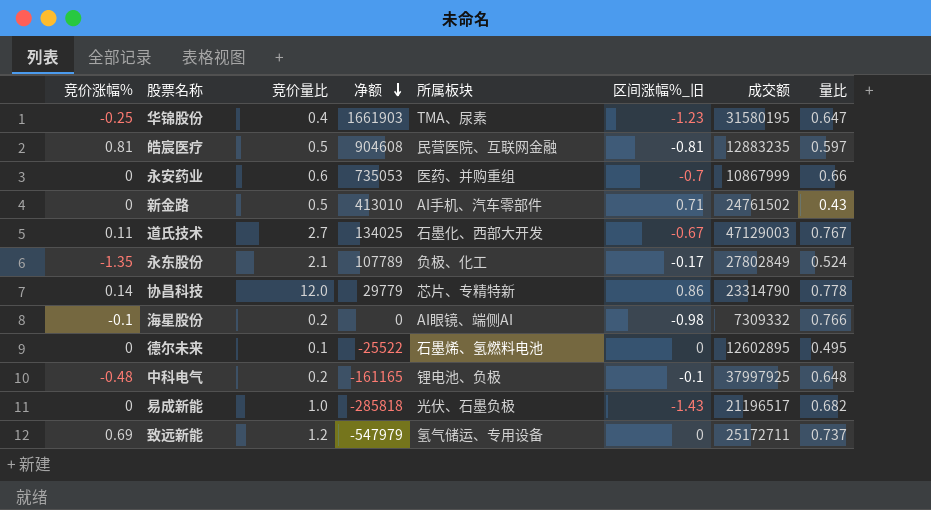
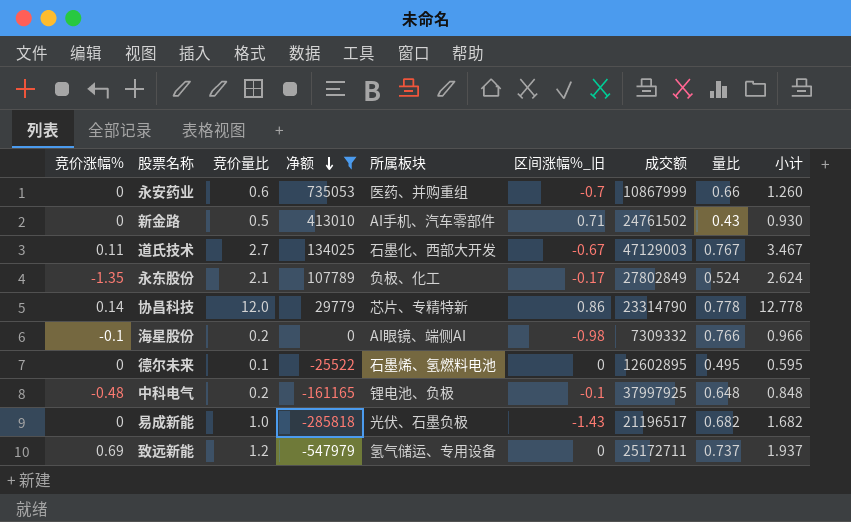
filter: none -> 净额 <= 735053
column 小计 | formula: none -> [竞价量比] + [量比]

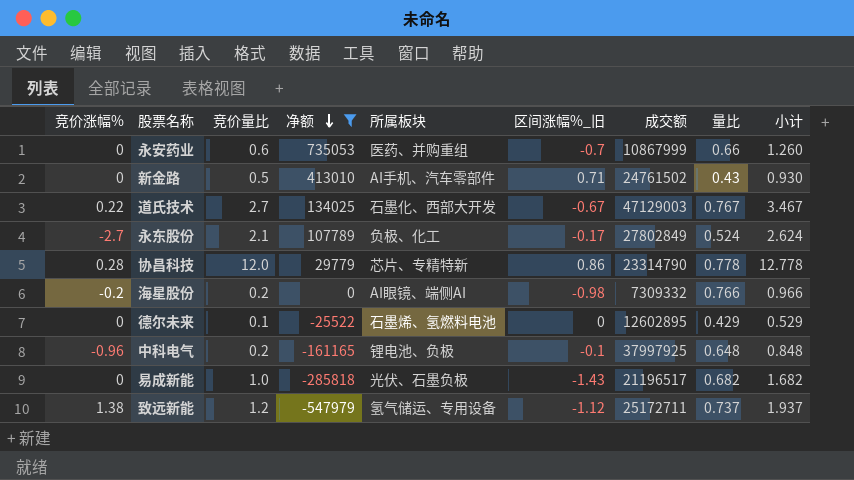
道氏技术 | 竞价涨幅%: 0.11 -> 0.22
永东股份 | 竞价涨幅%: -1.35 -> -2.7
协昌科技 | 竞价涨幅%: 0.14 -> 0.28
海星股份 | 竞价涨幅%: -0.1 -> -0.2
德尔未来 | 量比: 0.495 -> 0.429
德尔未来 | 小计: 0.595 -> 0.529
中科电气 | 竞价涨幅%: -0.48 -> -0.96
致远新能 | 竞价涨幅%: 0.69 -> 1.38
致远新能 | 区间涨幅%_旧: 0 -> -1.12

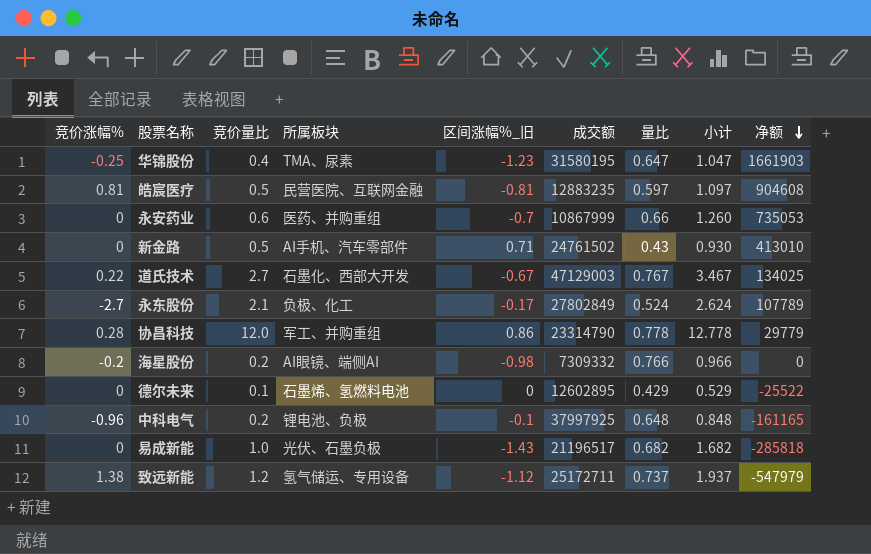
filter: 净额 <= 735053 -> none
column 净额 | position: 4 -> 9
协昌科技 | 所属板块: 芯片、专精特新 -> 军工、并购重组

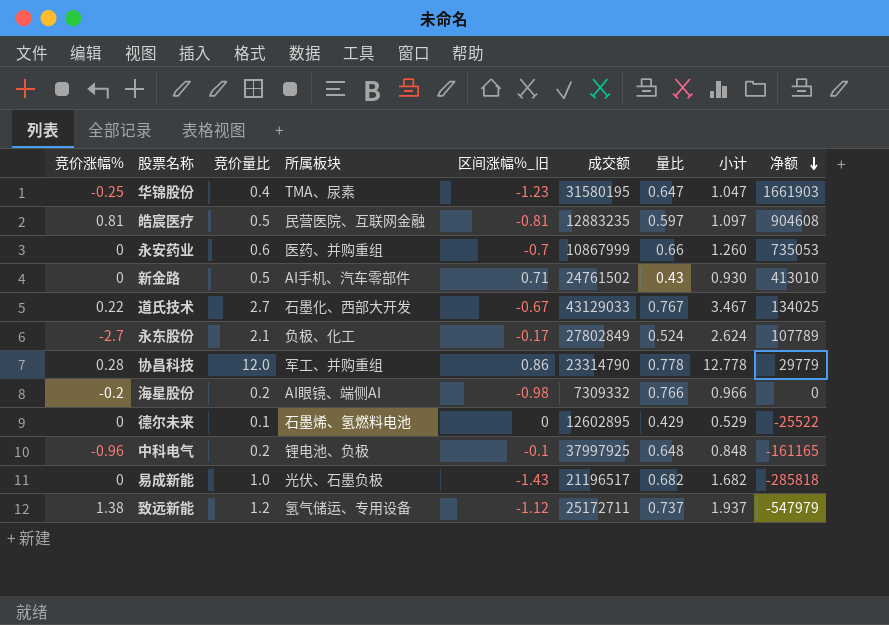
道氏技术 | 成交额: 47129003 -> 43129033

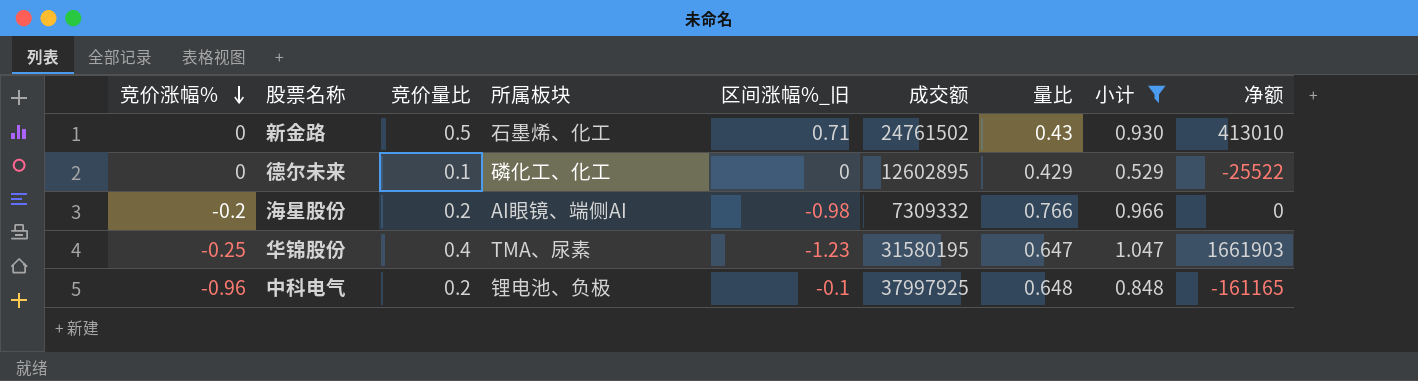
filter: none -> 小计 <= 1.047
row order: 净额 descending -> 竞价涨幅% descending
新金路 | 所属板块: AI手机、汽车零部件 -> 石墨烯、化工
德尔未来 | 所属板块: 石墨烯、氢燃料电池 -> 磷化工、化工

